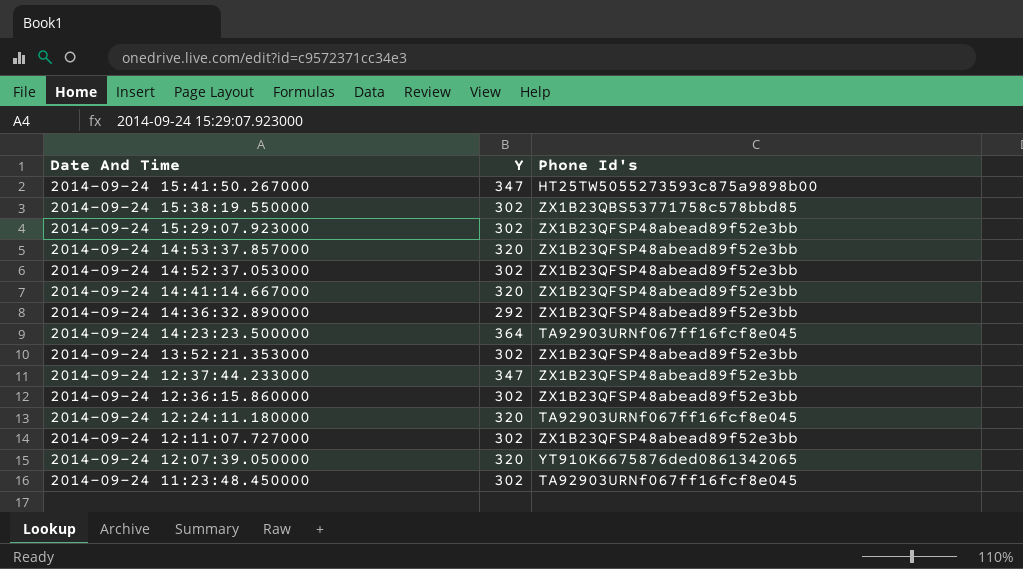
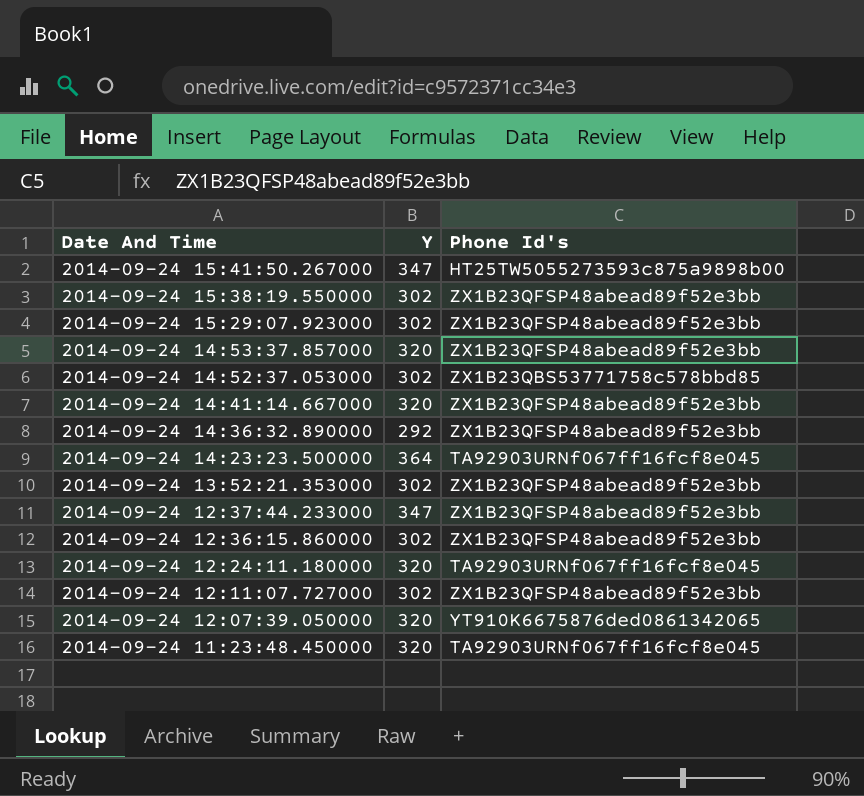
2014-09-24 15:38:19.550000 | Phone Id's: ZX1B23QBS53771758c578bbd85 -> ZX1B23QFSP48abead89f52e3bb
2014-09-24 14:52:37.053000 | Phone Id's: ZX1B23QFSP48abead89f52e3bb -> ZX1B23QBS53771758c578bbd85
2014-09-24 11:23:48.450000 | Y: 302 -> 320

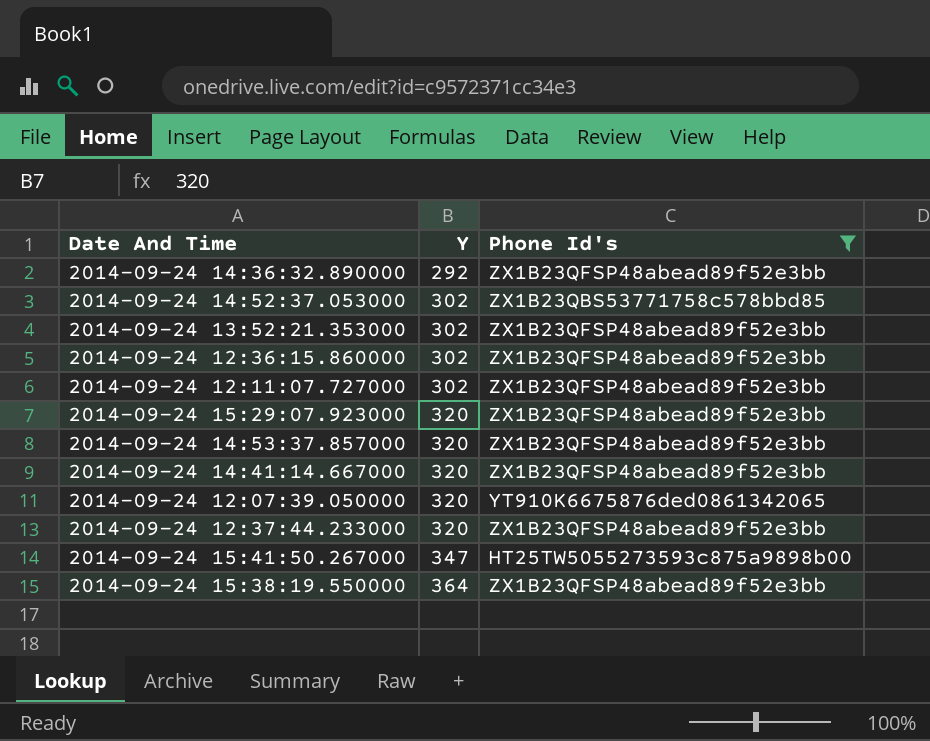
filter: none -> Phone Id's != TA92903URNf067ff16fcf8e045
row order: Date And Time descending -> Y ascending
2014-09-24 15:29:07.923000 | Y: 302 -> 320
2014-09-24 12:37:44.233000 | Y: 347 -> 320
2014-09-24 15:38:19.550000 | Y: 302 -> 364

